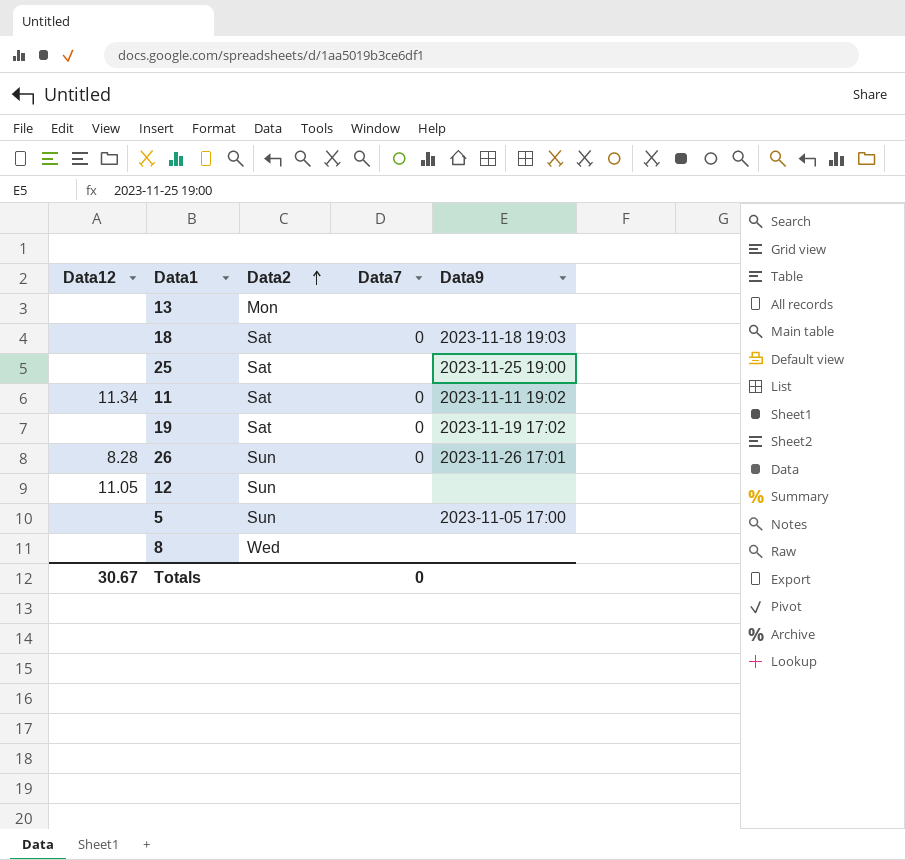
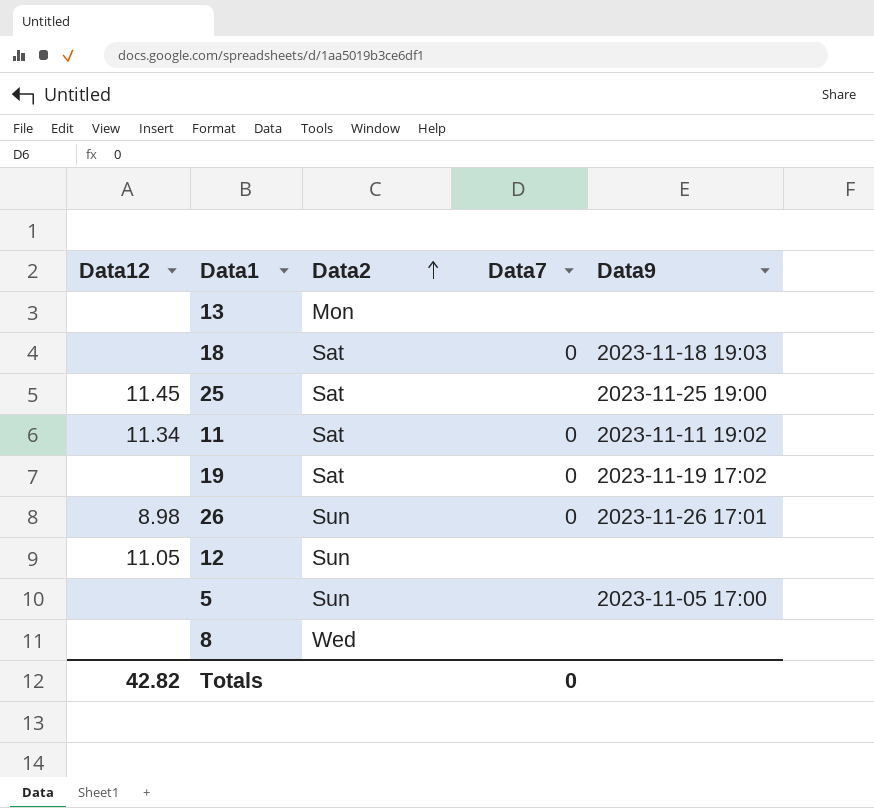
25 | Data12: none -> 11.45
26 | Data12: 8.28 -> 8.98
Totals | Data12: 30.67 -> 42.82

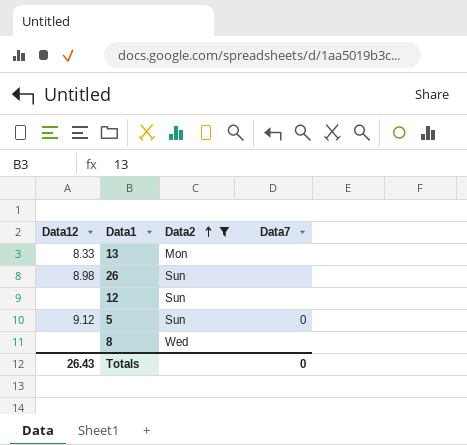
filter: none -> Data2 != Sat
column Data9 | position: 5 -> none
13 | Data12: none -> 8.33
26 | Data7: 0 -> none
12 | Data12: 11.05 -> none
5 | Data12: none -> 9.12
5 | Data7: none -> 0
Totals | Data12: 42.82 -> 26.43

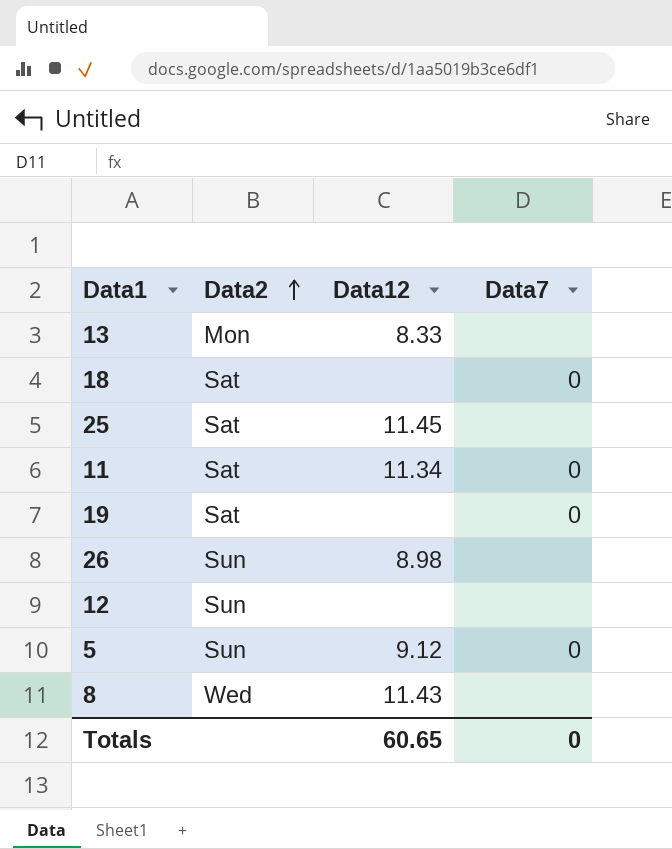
filter: Data2 != Sat -> none
column Data12 | position: 1 -> 3
8 | Data12: none -> 11.43
Totals | Data12: 26.43 -> 60.65

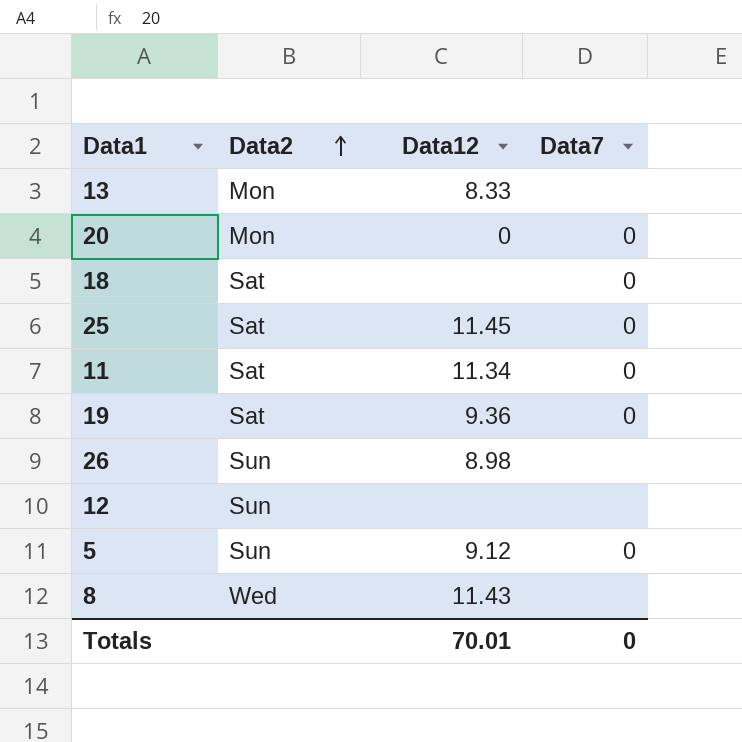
row 20: none -> Mon | 0 | 0
25 | Data7: none -> 0
19 | Data12: none -> 9.36
Totals | Data12: 60.65 -> 70.01

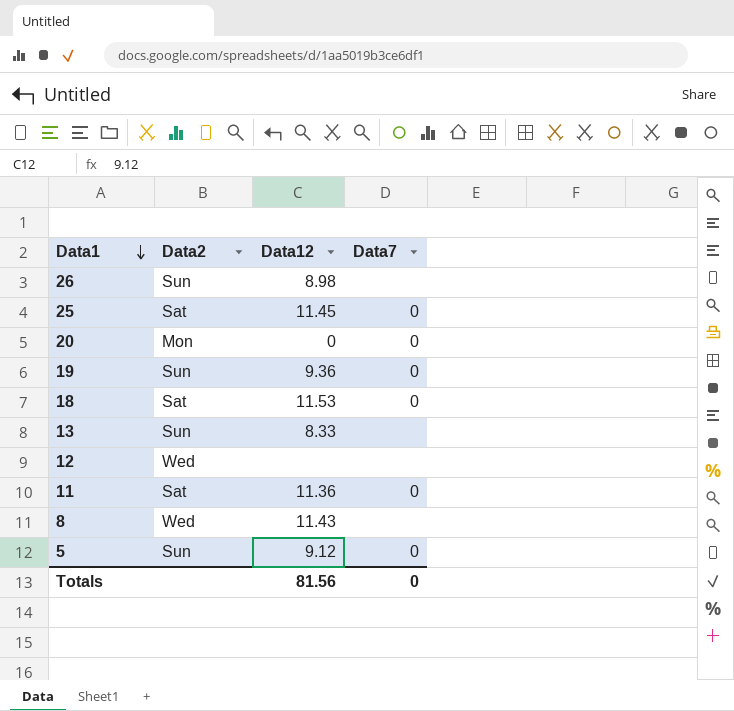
row order: Data2 ascending -> Data1 descending
19 | Data2: Sat -> Sun
18 | Data12: none -> 11.53
13 | Data2: Mon -> Sun
12 | Data2: Sun -> Wed
11 | Data12: 11.34 -> 11.36
Totals | Data12: 70.01 -> 81.56

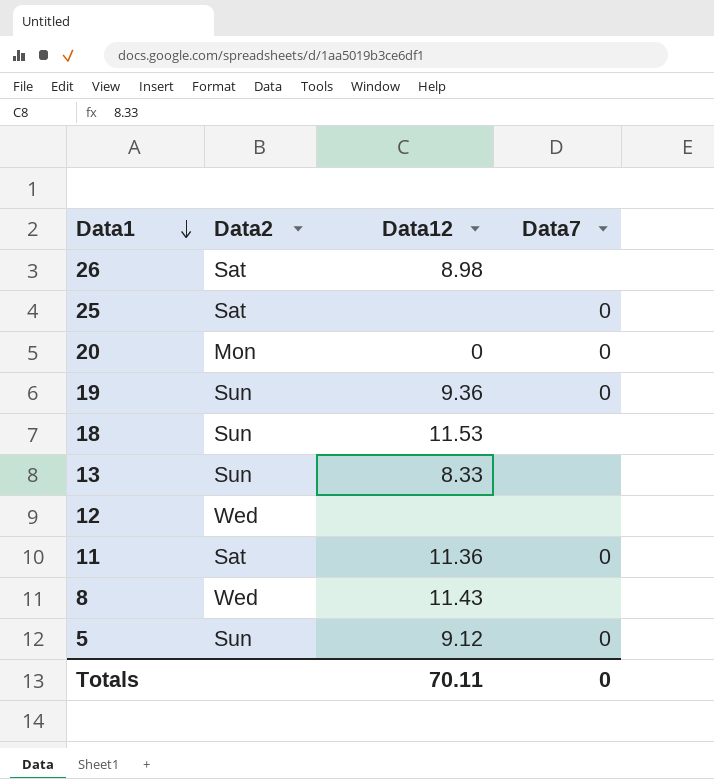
26 | Data2: Sun -> Sat
25 | Data12: 11.45 -> none
18 | Data2: Sat -> Sun
18 | Data7: 0 -> none
Totals | Data12: 81.56 -> 70.11

